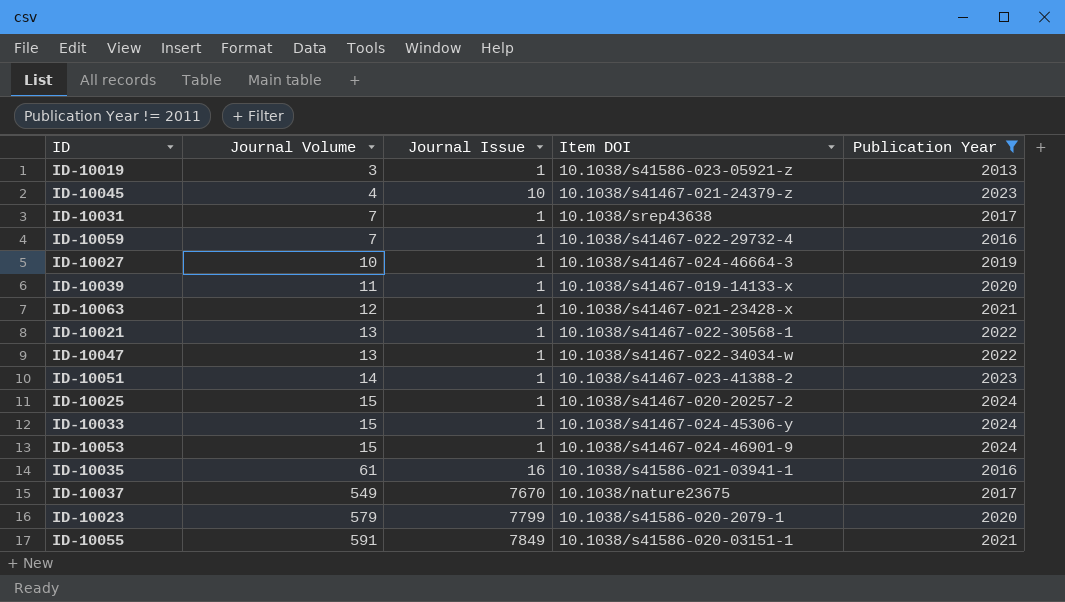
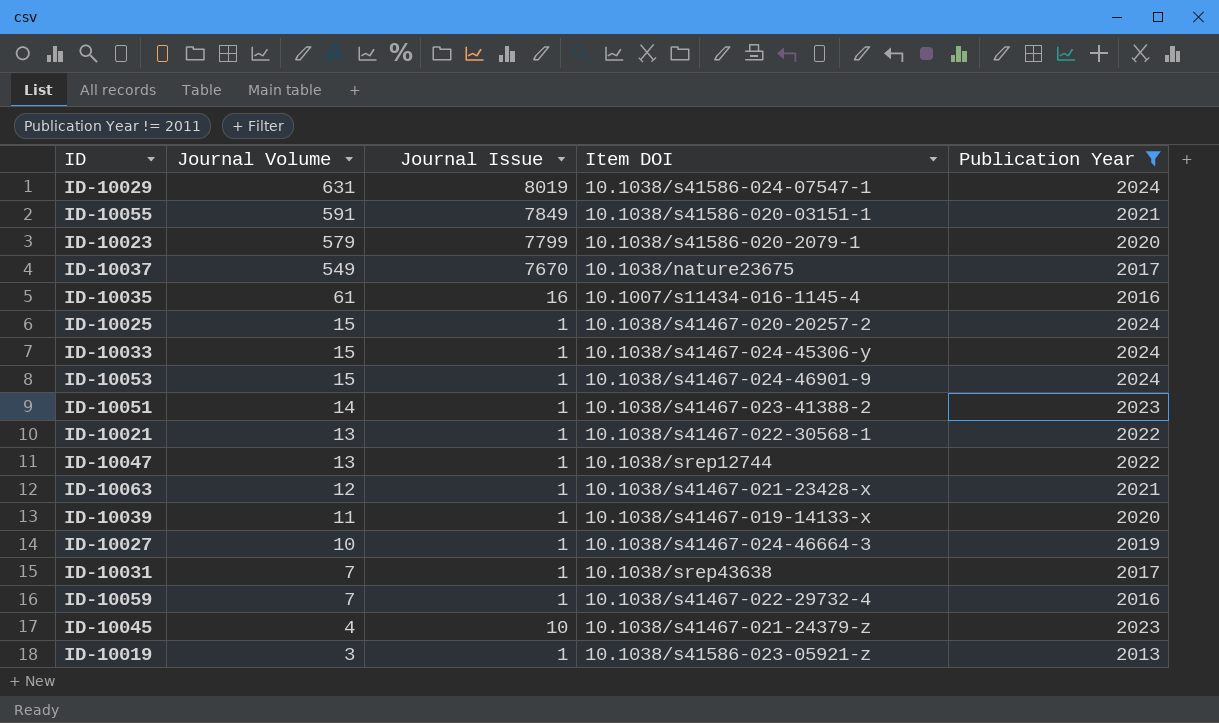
row order: Journal Volume ascending -> Journal Volume descending
row ID-10029: none -> 631 | 8019 | 10.1038/s41586-024-07547-1 | 2024
ID-10035 | Item DOI: 10.1038/s41586-021-03941-1 -> 10.1007/s11434-016-1145-4
ID-10047 | Item DOI: 10.1038/s41467-022-34034-w -> 10.1038/srep12744

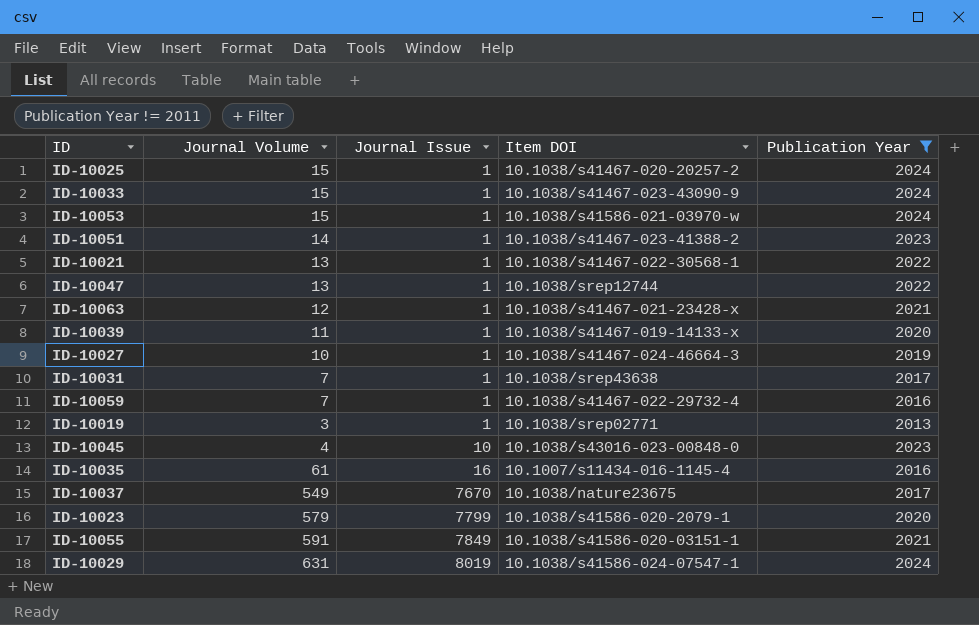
row order: Journal Volume descending -> Journal Issue ascending
ID-10033 | Item DOI: 10.1038/s41467-024-45306-y -> 10.1038/s41467-023-43090-9
ID-10053 | Item DOI: 10.1038/s41467-024-46901-9 -> 10.1038/s41586-021-03970-w
ID-10019 | Item DOI: 10.1038/s41586-023-05921-z -> 10.1038/srep02771
ID-10045 | Item DOI: 10.1038/s41467-021-24379-z -> 10.1038/s43016-023-00848-0

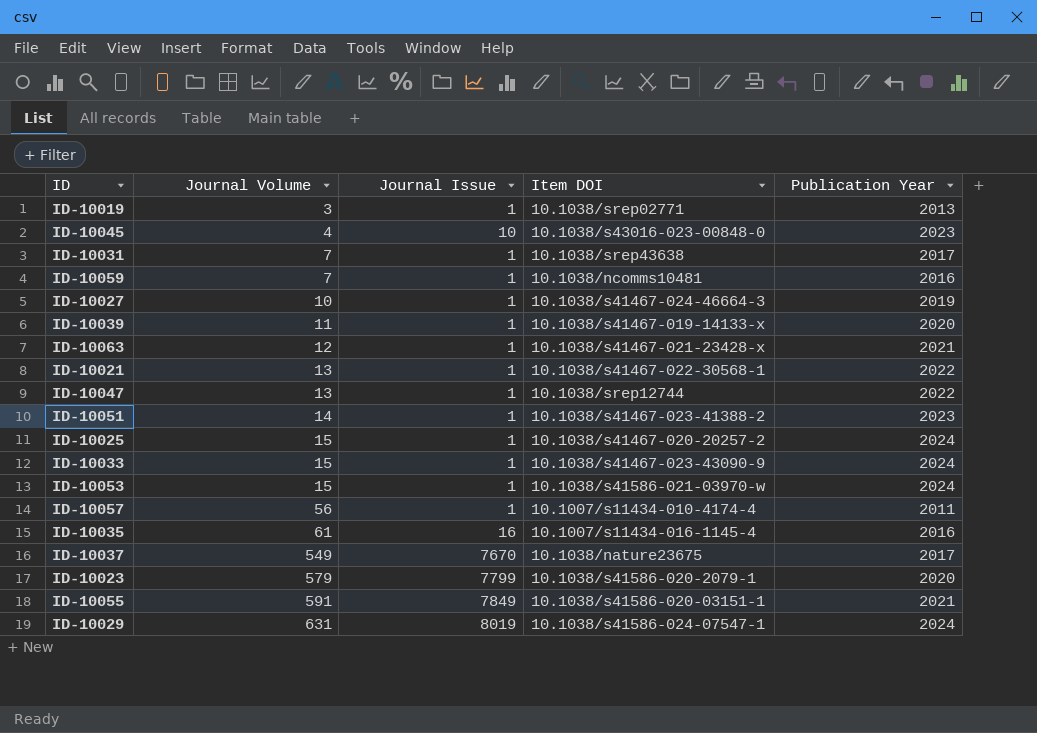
filter: Publication Year != 2011 -> none
row order: Journal Issue ascending -> Journal Volume ascending
ID-10059 | Item DOI: 10.1038/s41467-022-29732-4 -> 10.1038/ncomms10481

